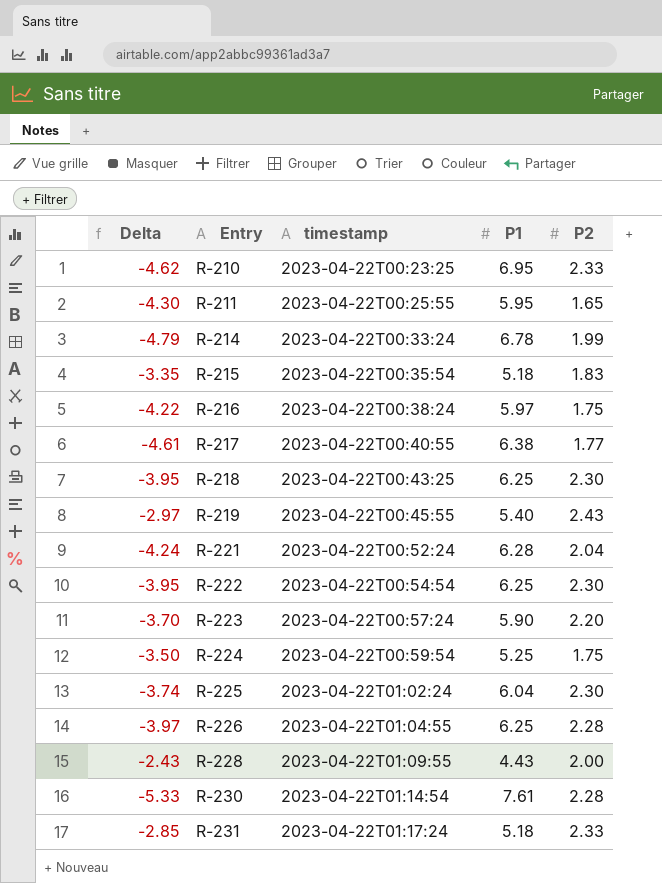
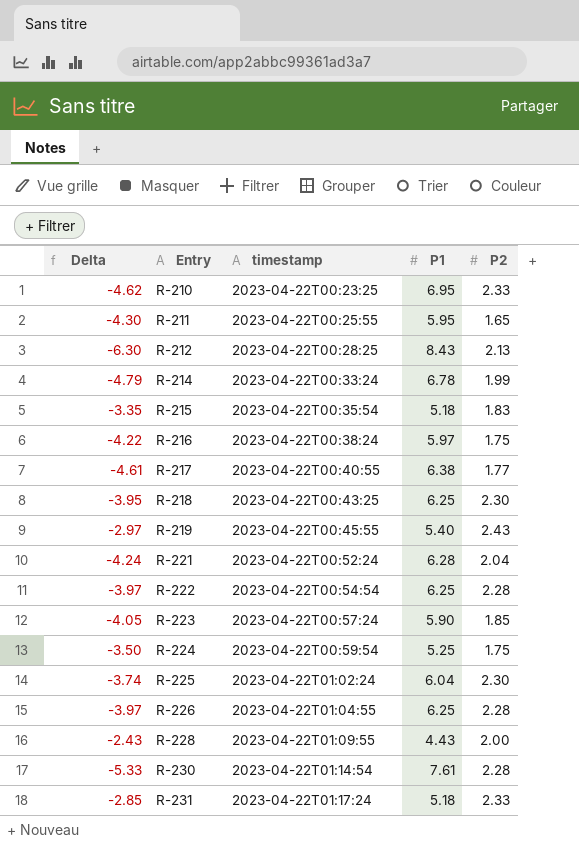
row R-212: none -> -6.30 | 2023-04-22T00:28:25 | 8.43 | 2.13
R-222 | Delta: -3.95 -> -3.97
R-222 | P2: 2.30 -> 2.28
R-223 | Delta: -3.70 -> -4.05
R-223 | P2: 2.20 -> 1.85

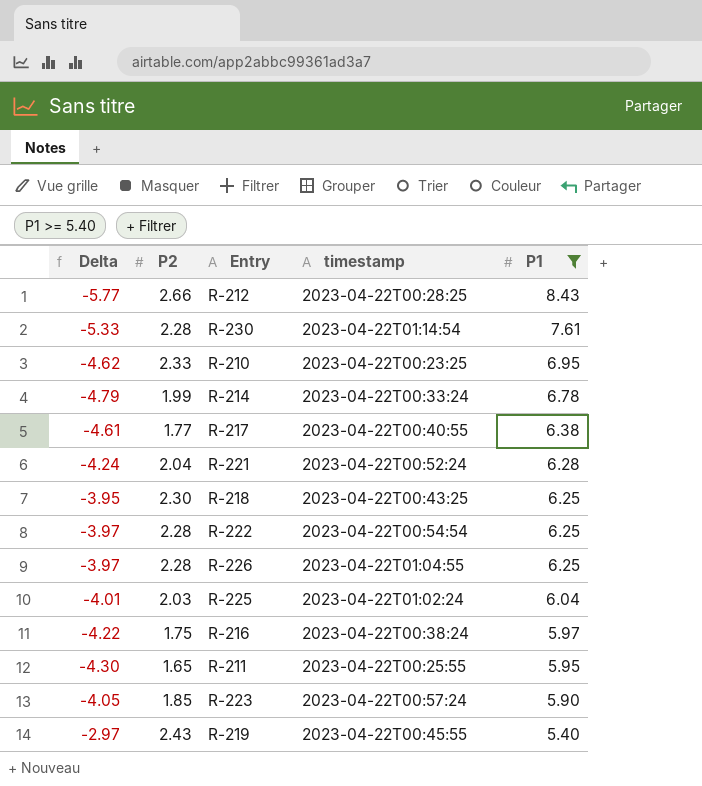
filter: none -> P1 >= 5.40
row order: Entry ascending -> P1 descending
column P2 | position: 5 -> 2
R-212 | Delta: -6.30 -> -5.77
R-212 | P2: 2.13 -> 2.66
R-225 | Delta: -3.74 -> -4.01
R-225 | P2: 2.30 -> 2.03

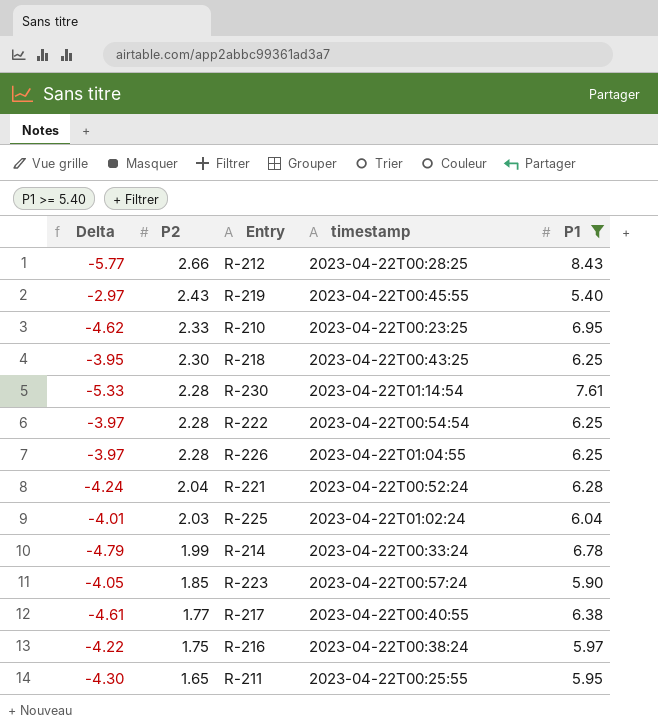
row order: P1 descending -> P2 descending

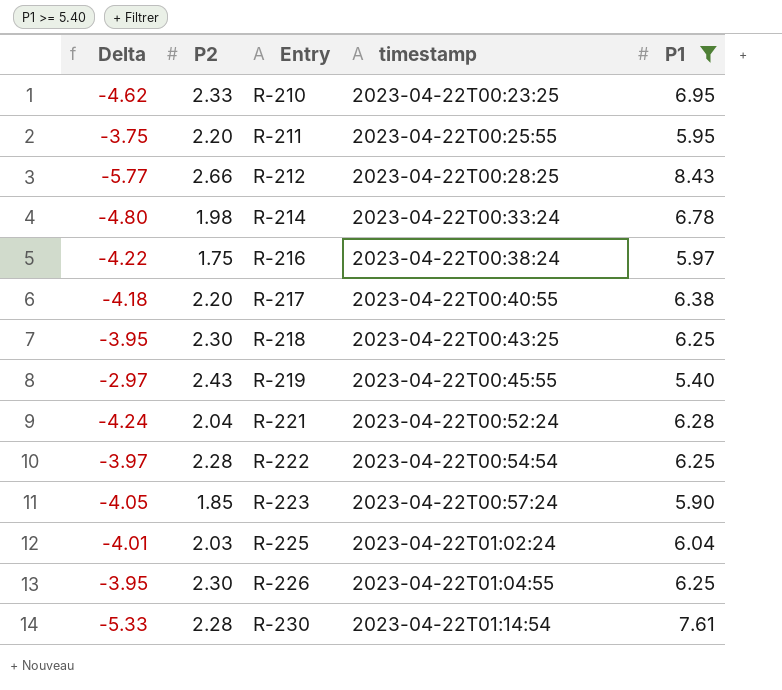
row order: P2 descending -> Entry ascending
R-211 | Delta: -4.30 -> -3.75
R-211 | P2: 1.65 -> 2.20
R-214 | Delta: -4.79 -> -4.80
R-214 | P2: 1.99 -> 1.98
R-217 | Delta: -4.61 -> -4.18
R-217 | P2: 1.77 -> 2.20
R-226 | Delta: -3.97 -> -3.95
R-226 | P2: 2.28 -> 2.30

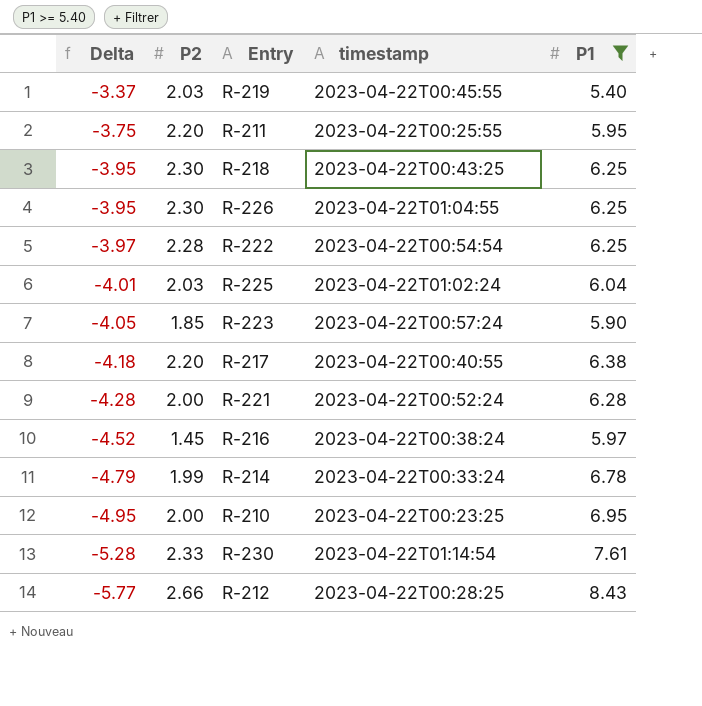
row order: Entry ascending -> Delta descending
R-219 | Delta: -2.97 -> -3.37
R-219 | P2: 2.43 -> 2.03
R-221 | Delta: -4.24 -> -4.28
R-221 | P2: 2.04 -> 2.00
R-216 | Delta: -4.22 -> -4.52
R-216 | P2: 1.75 -> 1.45
R-214 | Delta: -4.80 -> -4.79
R-214 | P2: 1.98 -> 1.99
R-210 | Delta: -4.62 -> -4.95
R-210 | P2: 2.33 -> 2.00
R-230 | Delta: -5.33 -> -5.28
R-230 | P2: 2.28 -> 2.33

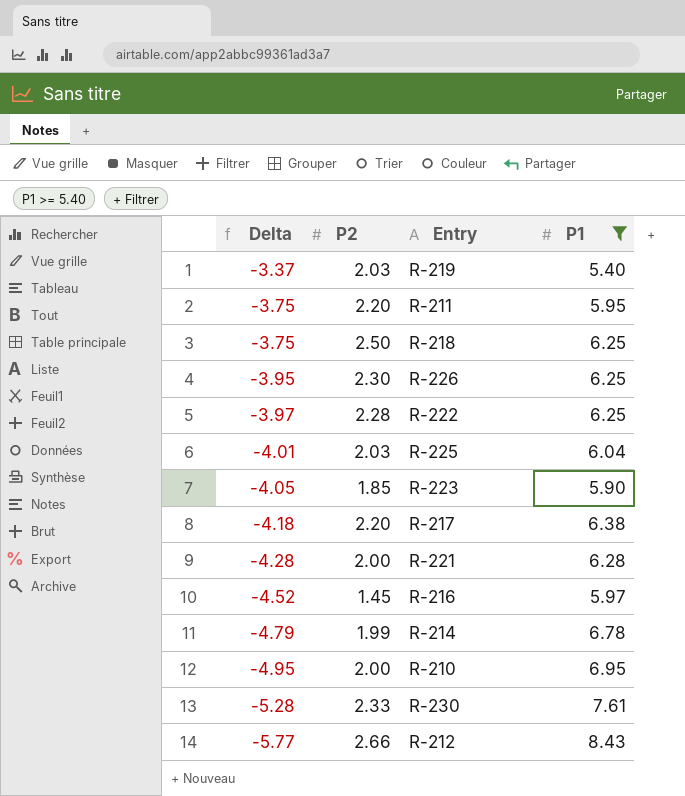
column timestamp | position: 4 -> none
R-218 | Delta: -3.95 -> -3.75
R-218 | P2: 2.30 -> 2.50

